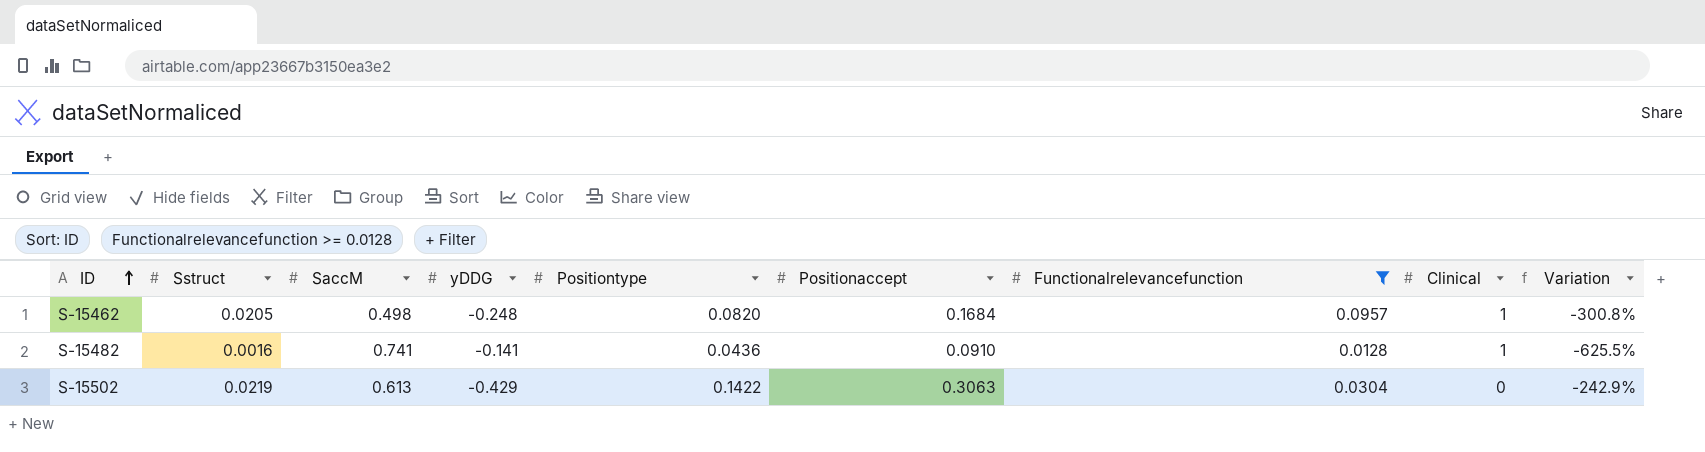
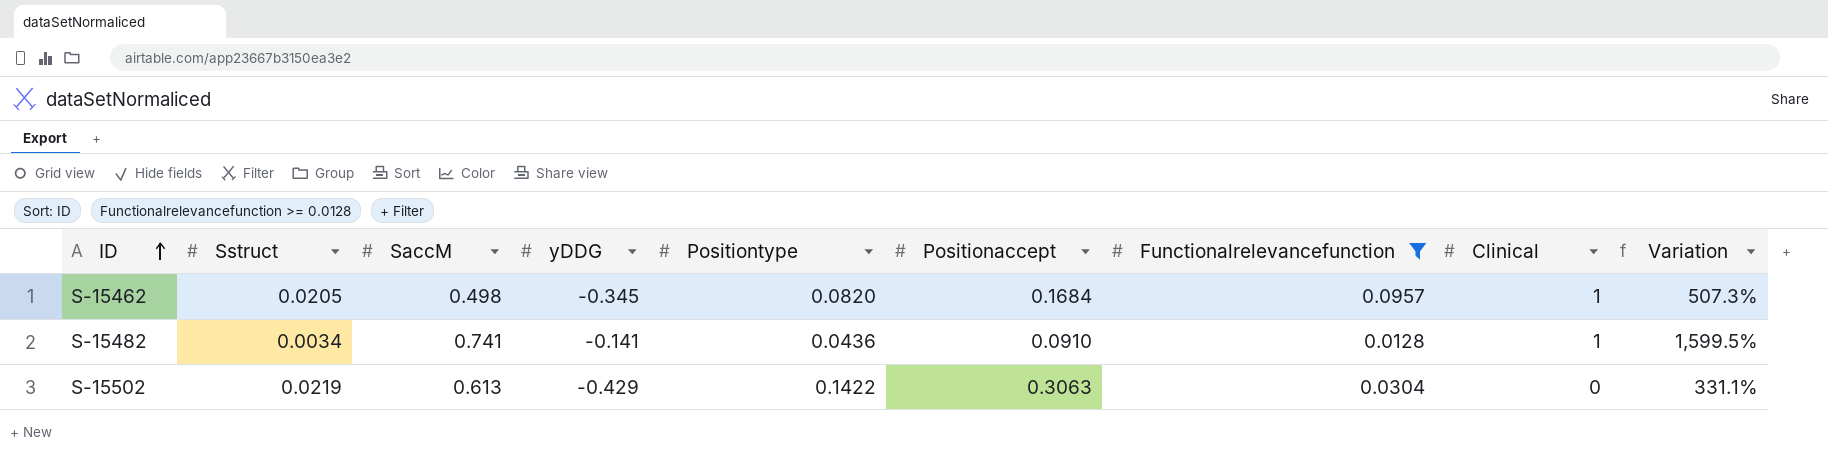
column Variation | formula: ([SaccM] - [yDDG]) / [yDDG] -> ([SaccM] - [Positiontype]) / [Positiontype]
S-15462 | yDDG: -0.248 -> -0.345
S-15482 | Sstruct: 0.0016 -> 0.0034

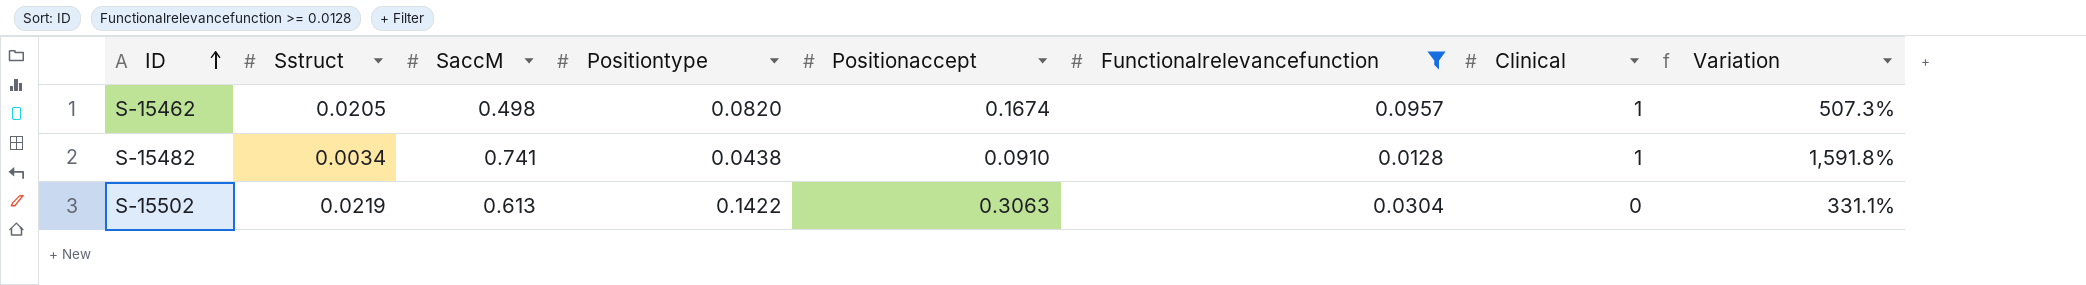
column yDDG | position: 4 -> none
S-15462 | Positionaccept: 0.1684 -> 0.1674
S-15482 | Positiontype: 0.0436 -> 0.0438
S-15482 | Variation: 1,599.5% -> 1,591.8%

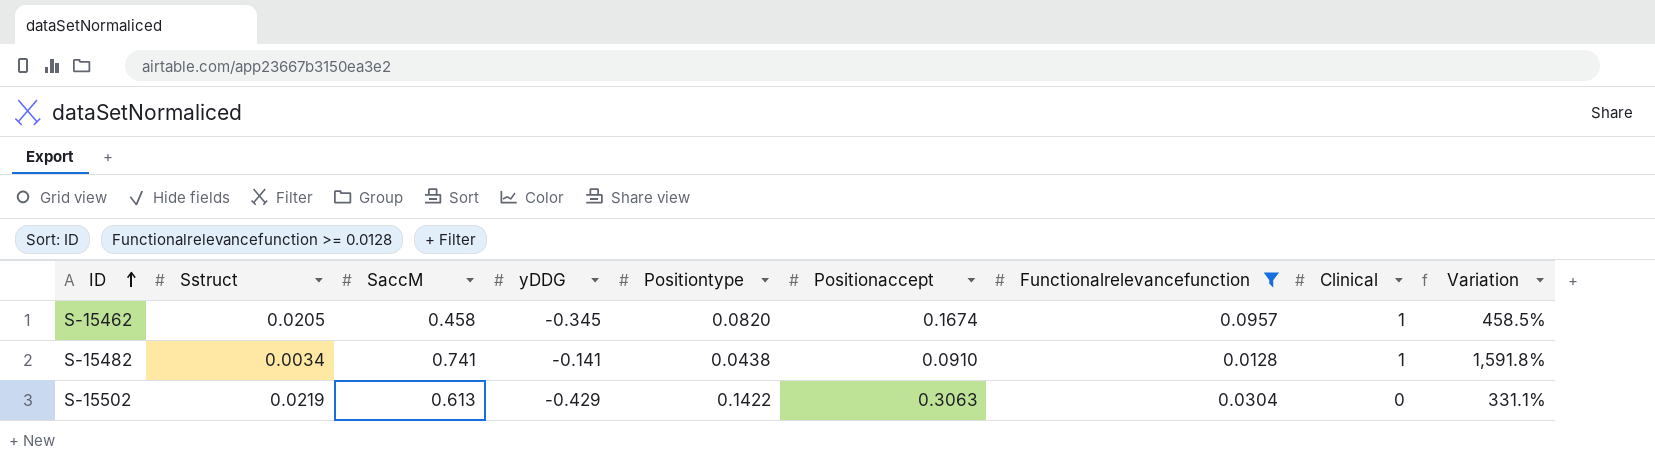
column yDDG | position: none -> 4
S-15462 | SaccM: 0.498 -> 0.458
S-15462 | Variation: 507.3% -> 458.5%

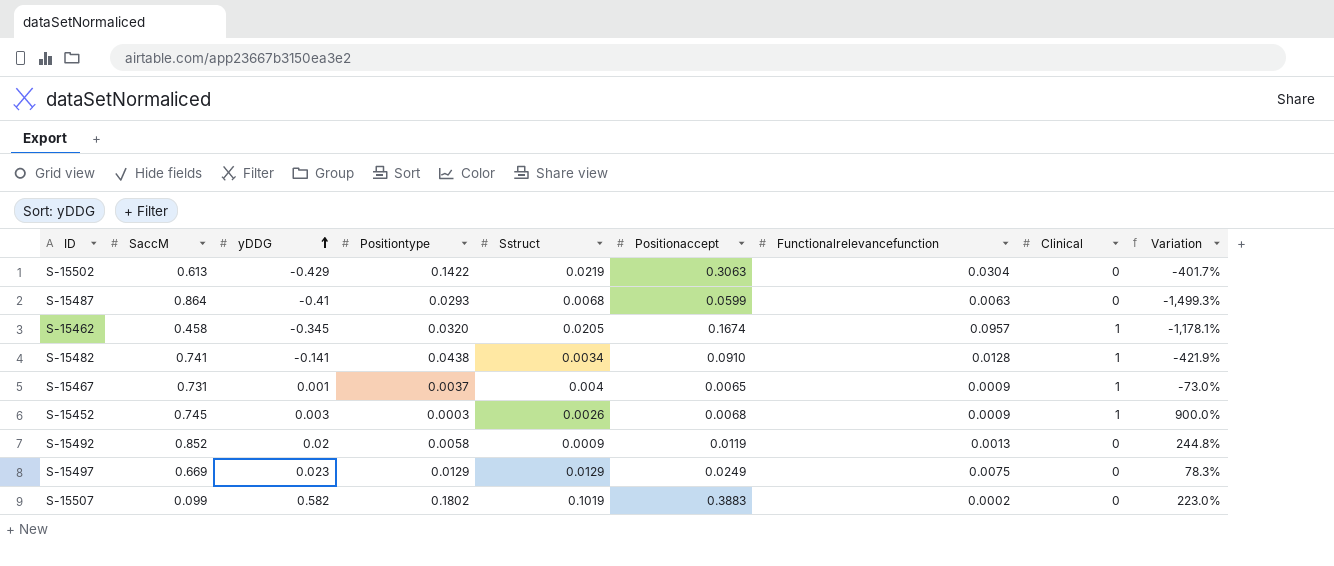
filter: Functionalrelevancefunction >= 0.0128 -> none
row order: ID ascending -> yDDG ascending
column Sstruct | position: 2 -> 5
column Variation | formula: ([SaccM] - [Positiontype]) / [Positiontype] -> ([yDDG] - [Positiontype]) / [Positiontype]
S-15462 | Positiontype: 0.0820 -> 0.0320

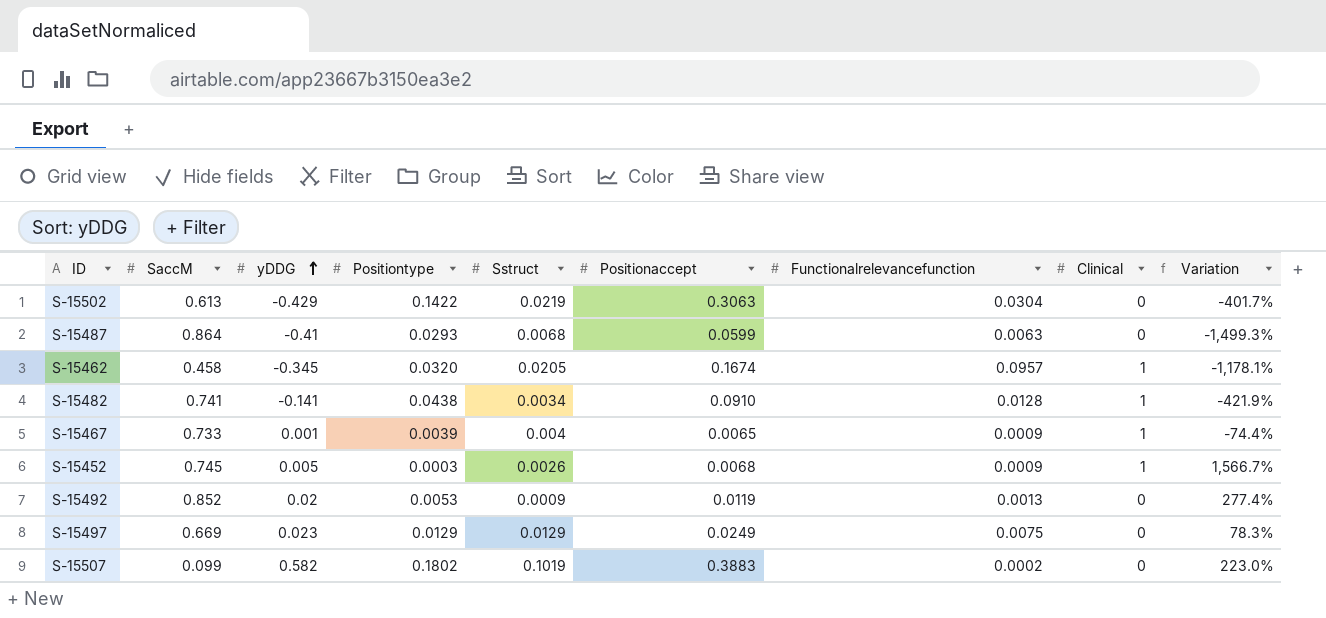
S-15467 | SaccM: 0.731 -> 0.733
S-15467 | Positiontype: 0.0037 -> 0.0039
S-15467 | Variation: -73.0% -> -74.4%
S-15452 | yDDG: 0.003 -> 0.005
S-15452 | Variation: 900.0% -> 1,566.7%
S-15492 | Positiontype: 0.0058 -> 0.0053
S-15492 | Variation: 244.8% -> 277.4%

